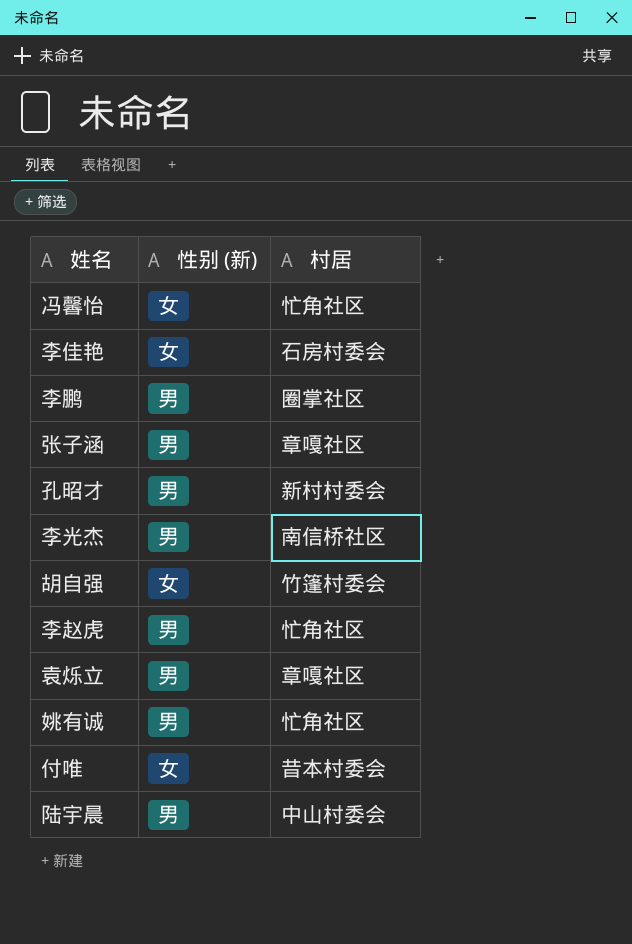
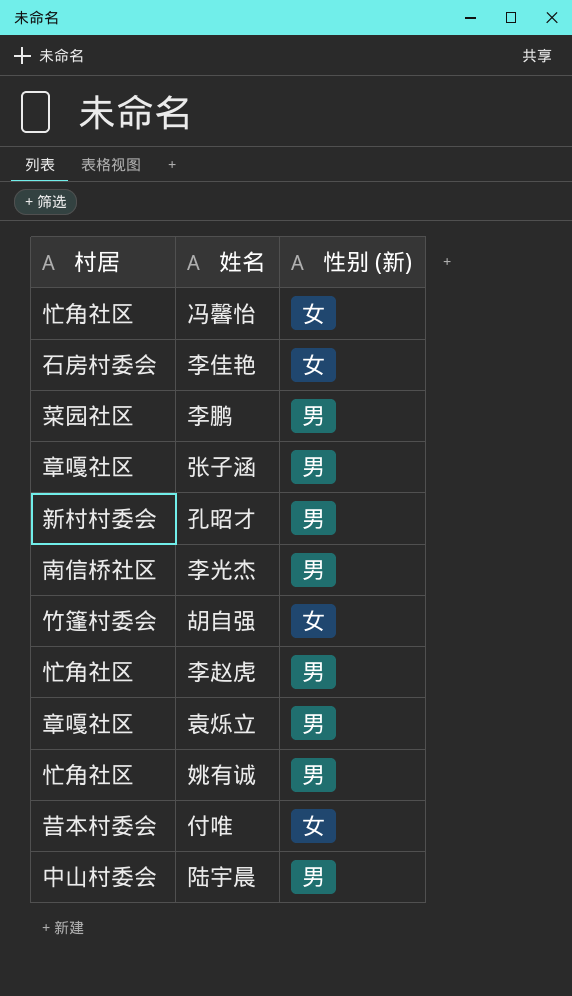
column 村居 | position: 3 -> 1
李鹏 | 村居: 圈掌社区 -> 菜园社区

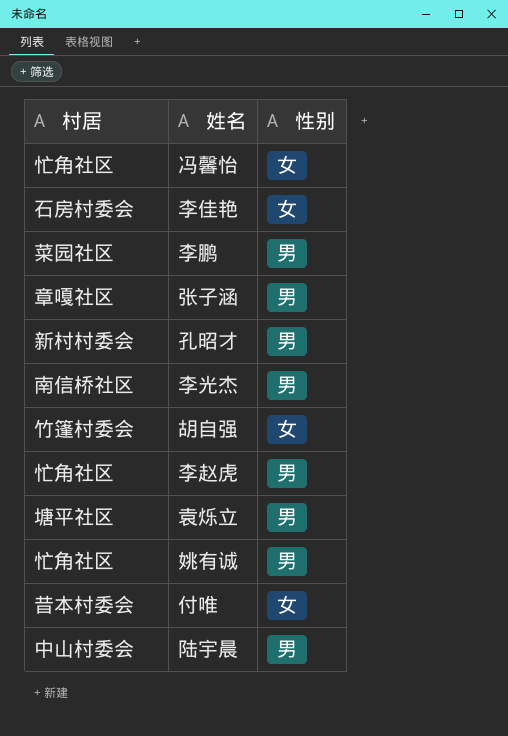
column name: 性别 (新) -> 性别
袁烁立 | 村居: 章嘎社区 -> 塘平社区

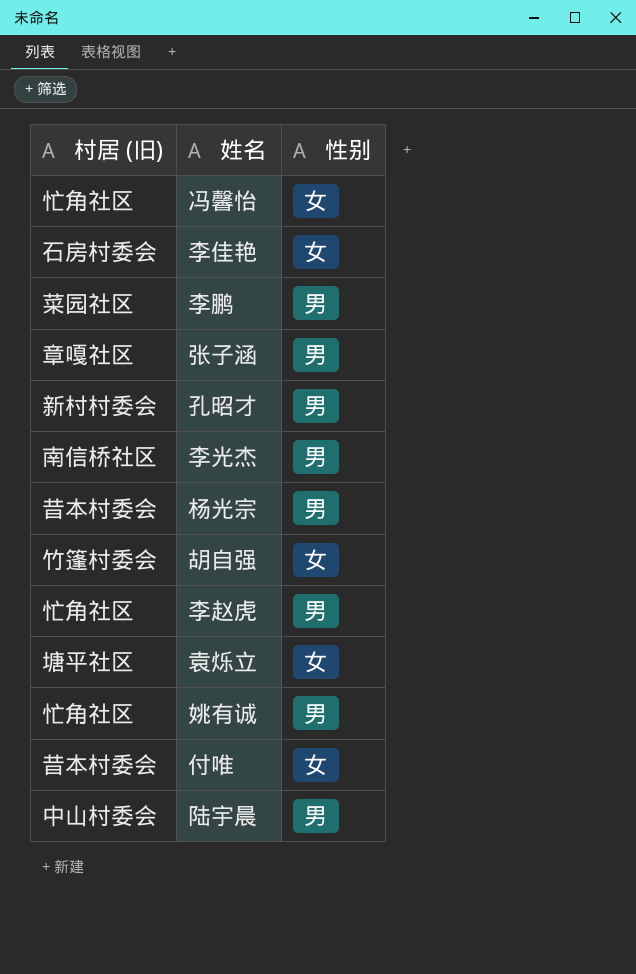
column name: 村居 -> 村居 (旧)
row 杨光宗: none -> 昔本村委会 | 男
袁烁立 | 性别: 男 -> 女

